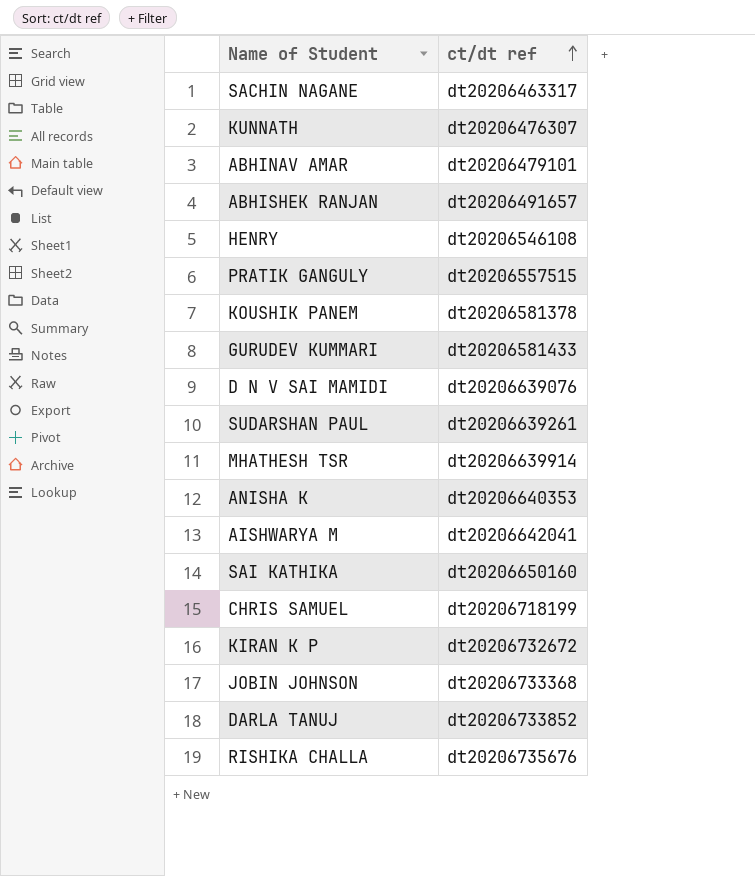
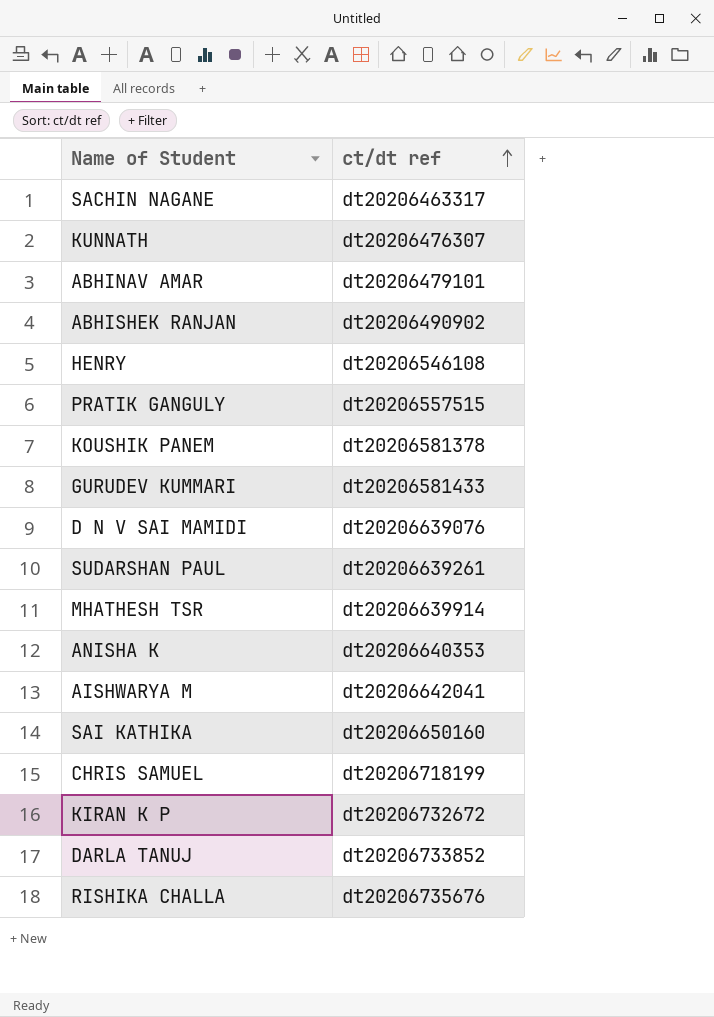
row JOBIN JOHNSON: dt20206733368 -> none
ABHISHEK RANJAN | ct/dt ref: dt20206491657 -> dt20206490902

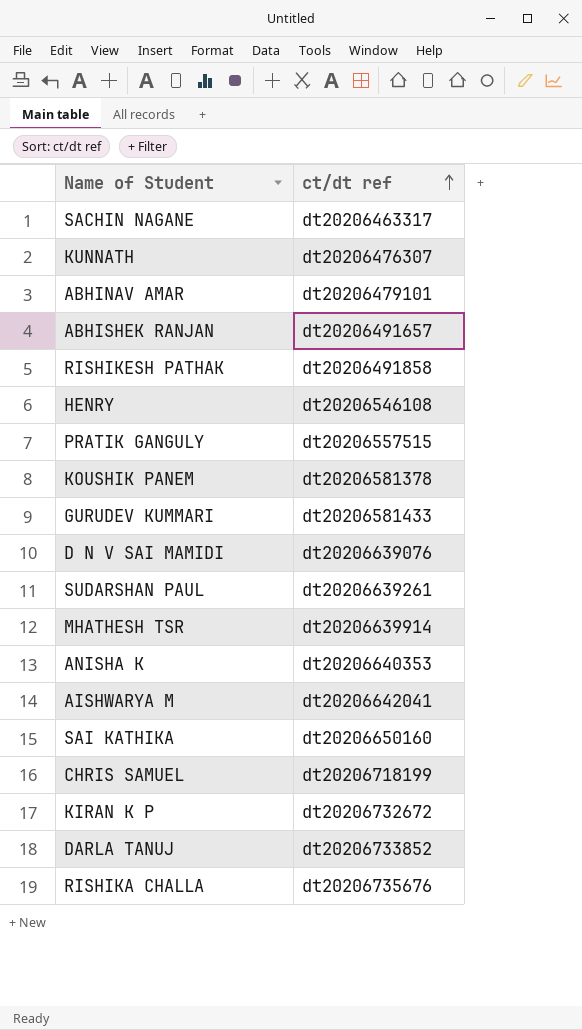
ABHISHEK RANJAN | ct/dt ref: dt20206490902 -> dt20206491657
row RISHIKESH PATHAK: none -> dt20206491858

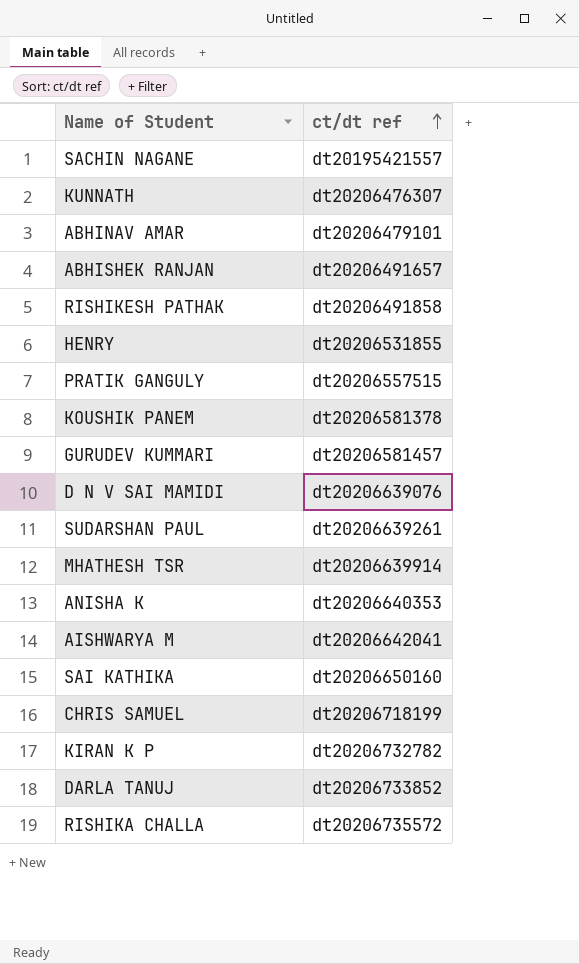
SACHIN NAGANE | ct/dt ref: dt20206463317 -> dt20195421557
HENRY | ct/dt ref: dt20206546108 -> dt20206531855
GURUDEV KUMMARI | ct/dt ref: dt20206581433 -> dt20206581457
KIRAN K P | ct/dt ref: dt20206732672 -> dt20206732782
RISHIKA CHALLA | ct/dt ref: dt20206735676 -> dt20206735572

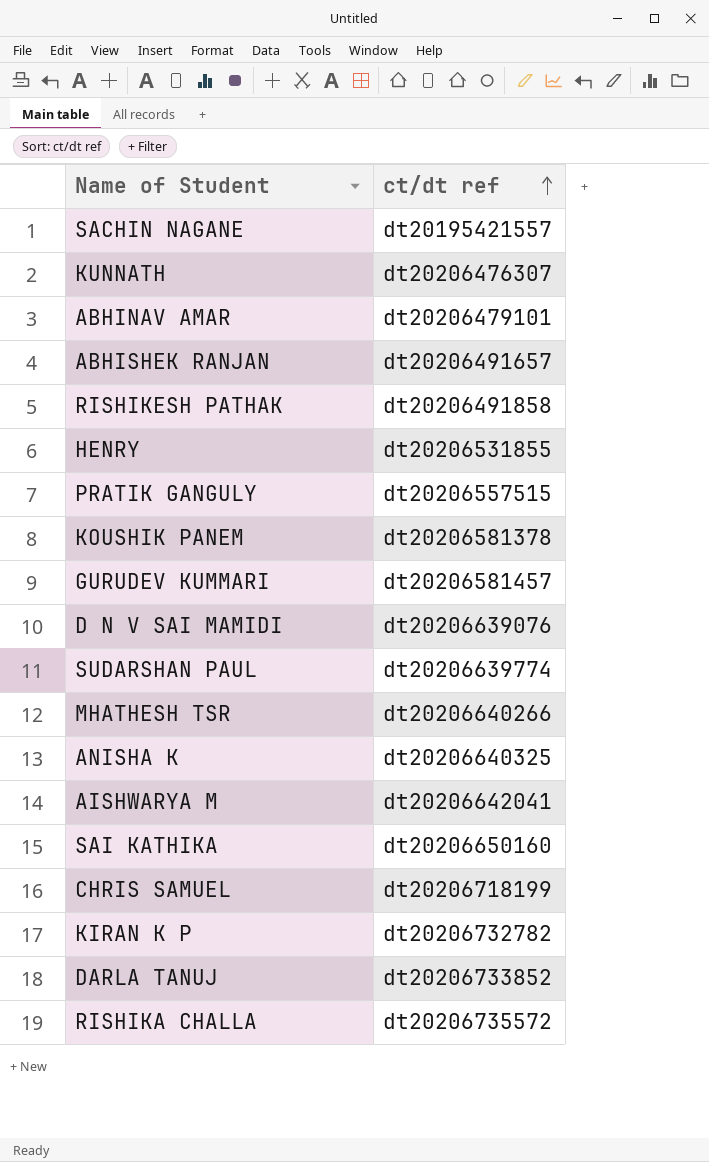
SUDARSHAN PAUL | ct/dt ref: dt20206639261 -> dt20206639774
MHATHESH TSR | ct/dt ref: dt20206639914 -> dt20206640266
ANISHA K | ct/dt ref: dt20206640353 -> dt20206640325

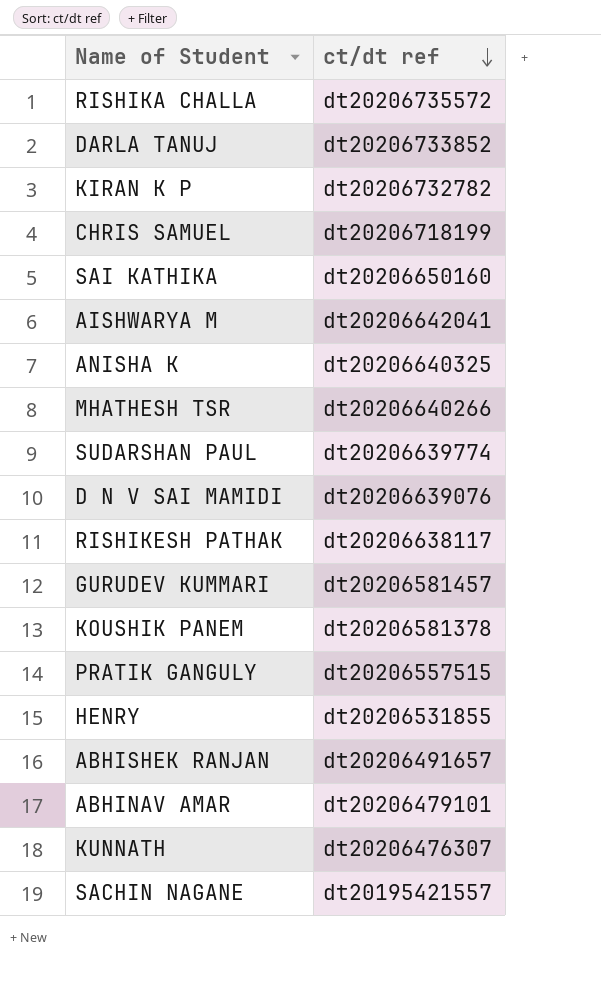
row order: ct/dt ref ascending -> ct/dt ref descending
RISHIKESH PATHAK | ct/dt ref: dt20206491858 -> dt20206638117

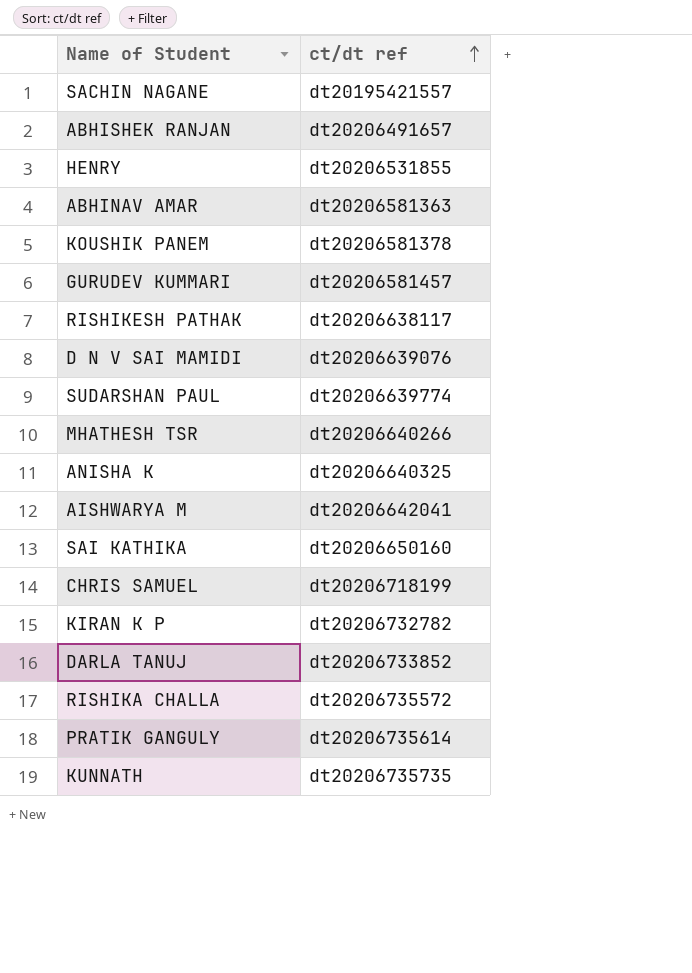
row order: ct/dt ref descending -> ct/dt ref ascending
ABHINAV AMAR | ct/dt ref: dt20206479101 -> dt20206581363
PRATIK GANGULY | ct/dt ref: dt20206557515 -> dt20206735614
KUNNATH | ct/dt ref: dt20206476307 -> dt20206735735

